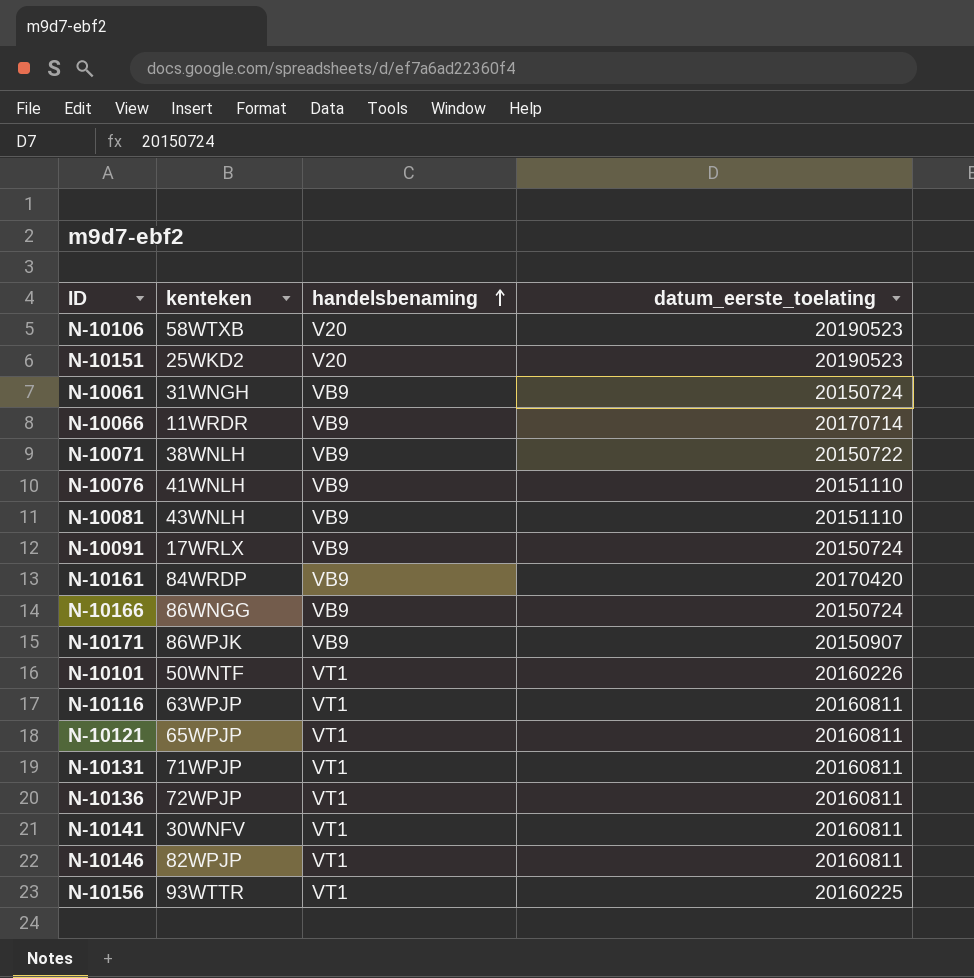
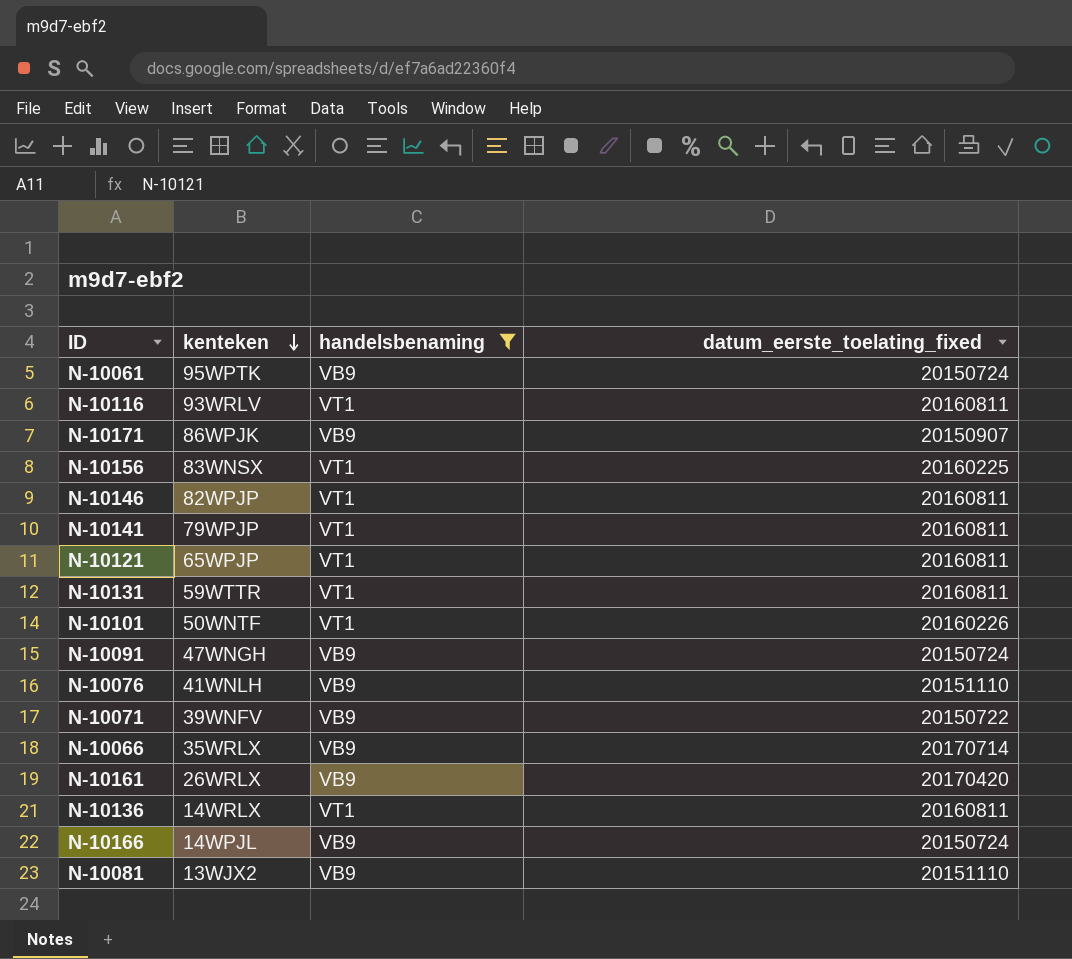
filter: none -> handelsbenaming != V20
row order: handelsbenaming ascending -> kenteken descending
column name: datum_eerste_toelating -> datum_eerste_toelating_fixed
N-10061 | kenteken: 31WNGH -> 95WPTK
N-10116 | kenteken: 63WPJP -> 93WRLV
N-10156 | kenteken: 93WTTR -> 83WNSX
N-10141 | kenteken: 30WNFV -> 79WPJP
N-10131 | kenteken: 71WPJP -> 59WTTR
N-10091 | kenteken: 17WRLX -> 47WNGH
N-10071 | kenteken: 38WNLH -> 39WNFV
N-10066 | kenteken: 11WRDR -> 35WRLX
N-10161 | kenteken: 84WRDP -> 26WRLX
N-10136 | kenteken: 72WPJP -> 14WRLX
N-10166 | kenteken: 86WNGG -> 14WPJL
N-10081 | kenteken: 43WNLH -> 13WJX2

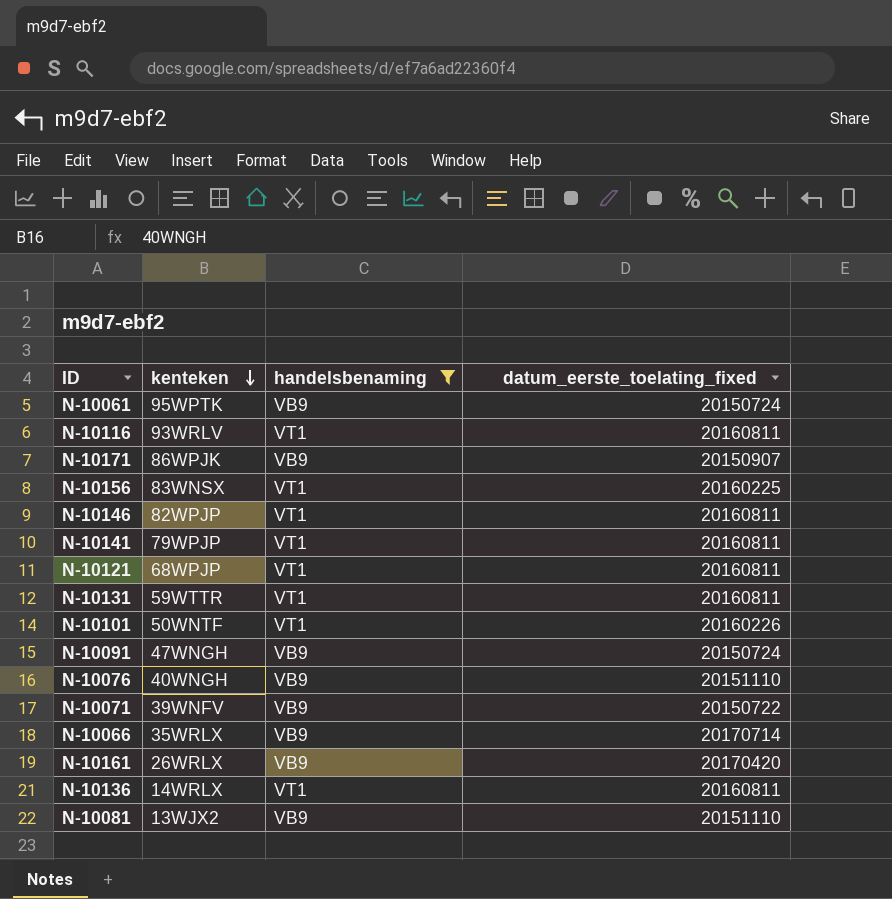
row N-10166: 14WPJL | VB9 | 20150724 -> none
N-10121 | kenteken: 65WPJP -> 68WPJP
N-10076 | kenteken: 41WNLH -> 40WNGH

